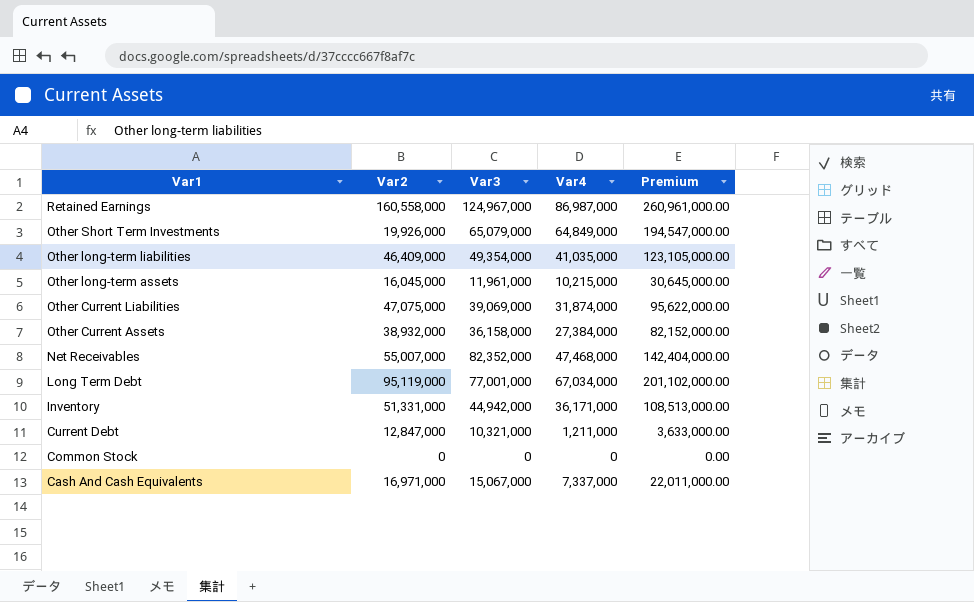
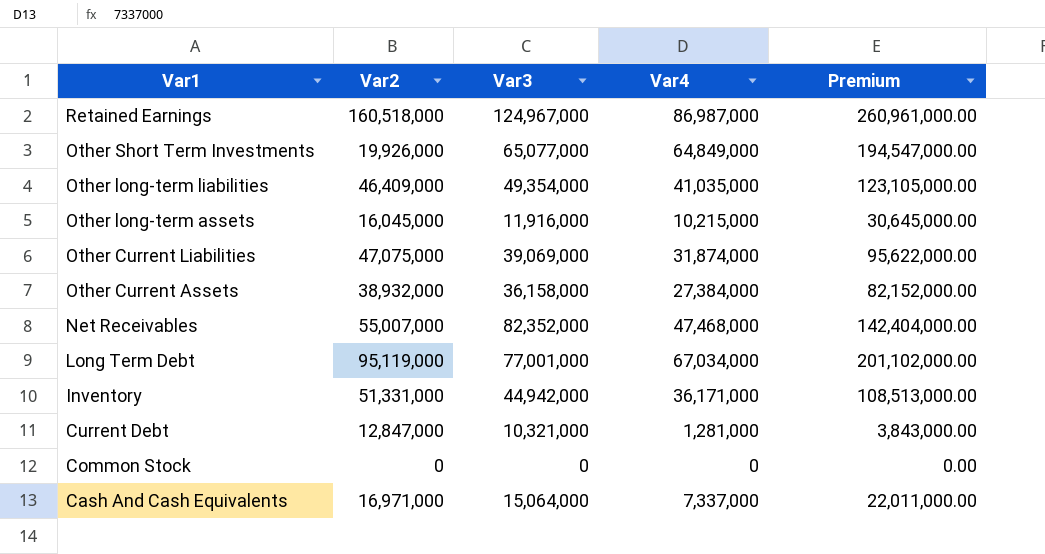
Retained Earnings | Var2: 160,558,000 -> 160,518,000
Other Short Term Investments | Var3: 65,079,000 -> 65,077,000
Other long-term assets | Var3: 11,961,000 -> 11,916,000
Current Debt | Var4: 1,211,000 -> 1,281,000
Current Debt | Premium: 3,633,000.00 -> 3,843,000.00
Cash And Cash Equivalents | Var3: 15,067,000 -> 15,064,000

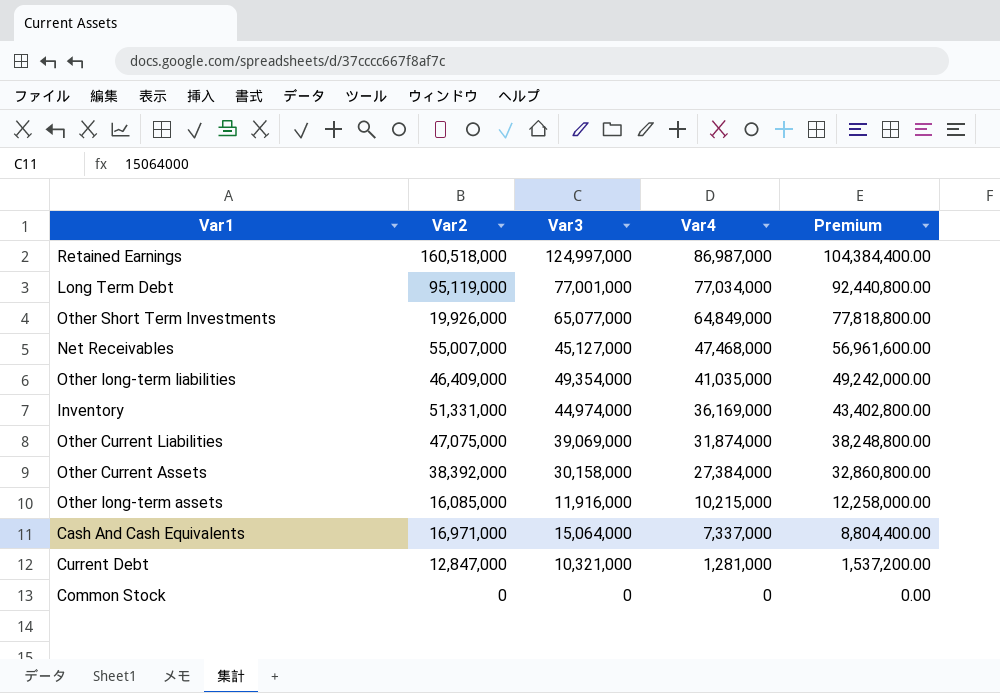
row order: Var1 descending -> Var4 descending
column Premium | formula: [Var4] * 3 -> [Var4] * 1.2
Retained Earnings | Var3: 124,967,000 -> 124,997,000
Long Term Debt | Var4: 67,034,000 -> 77,034,000
Net Receivables | Var3: 82,352,000 -> 45,127,000
Inventory | Var3: 44,942,000 -> 44,974,000
Inventory | Var4: 36,171,000 -> 36,169,000
Other Current Assets | Var2: 38,932,000 -> 38,392,000
Other Current Assets | Var3: 36,158,000 -> 30,158,000
Other long-term assets | Var2: 16,045,000 -> 16,085,000

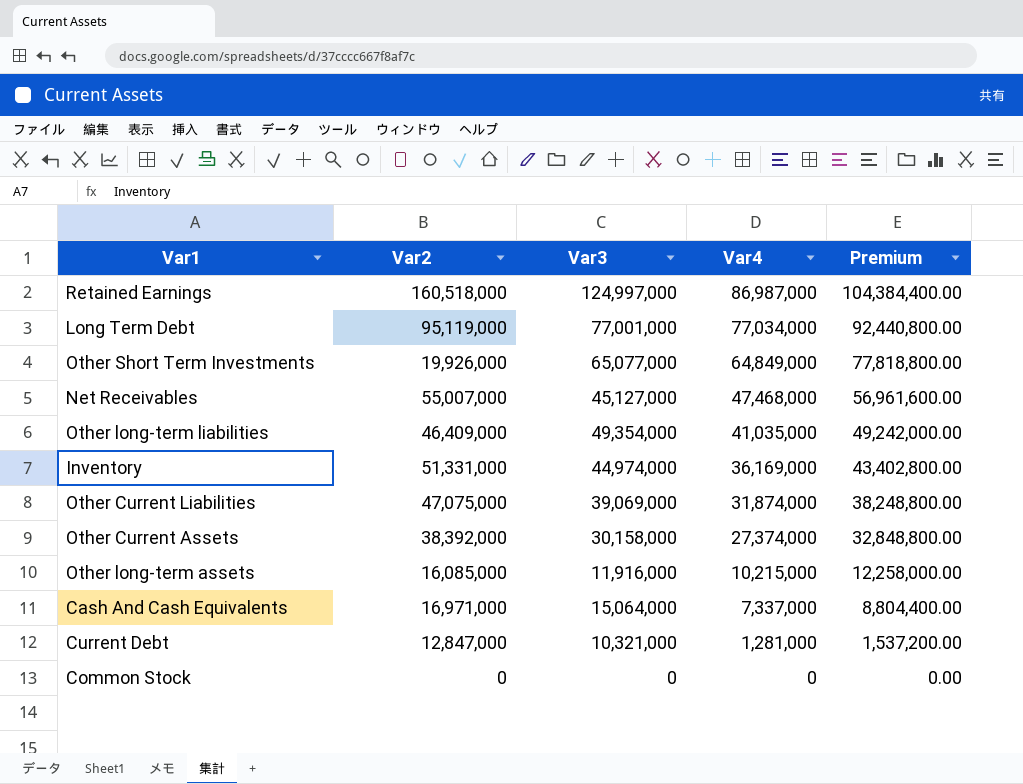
Other Current Assets | Var4: 27,384,000 -> 27,374,000
Other Current Assets | Premium: 32,860,800.00 -> 32,848,800.00

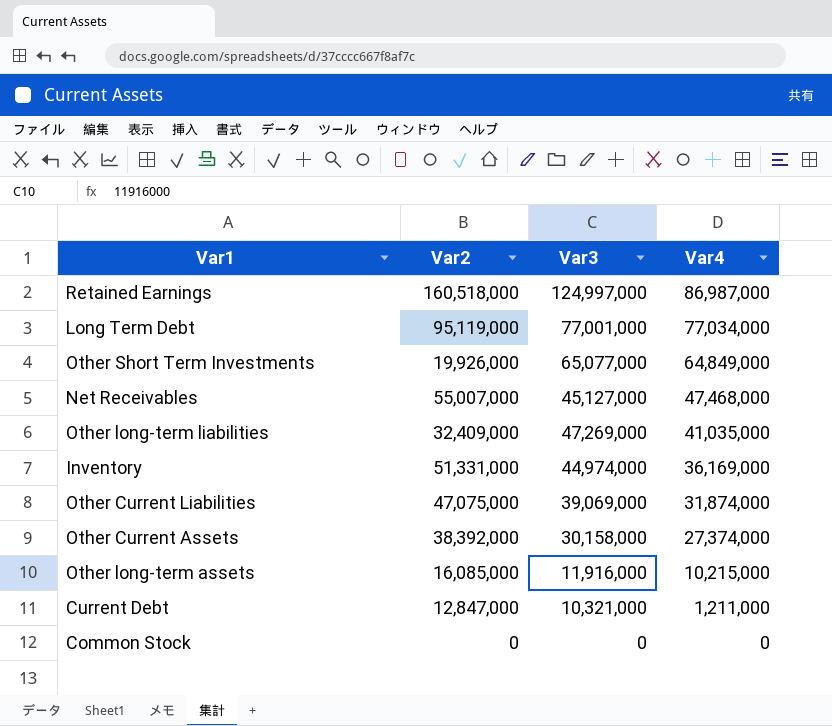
column Premium | formula: [Var4] * 1.2 -> none
row Cash And Cash Equivalents: 16,971,000 | 15,064,000 | 7,337,000 | 8,804,400.00 -> none
Other long-term liabilities | Var2: 46,409,000 -> 32,409,000
Other long-term liabilities | Var3: 49,354,000 -> 47,269,000
Current Debt | Var4: 1,281,000 -> 1,211,000

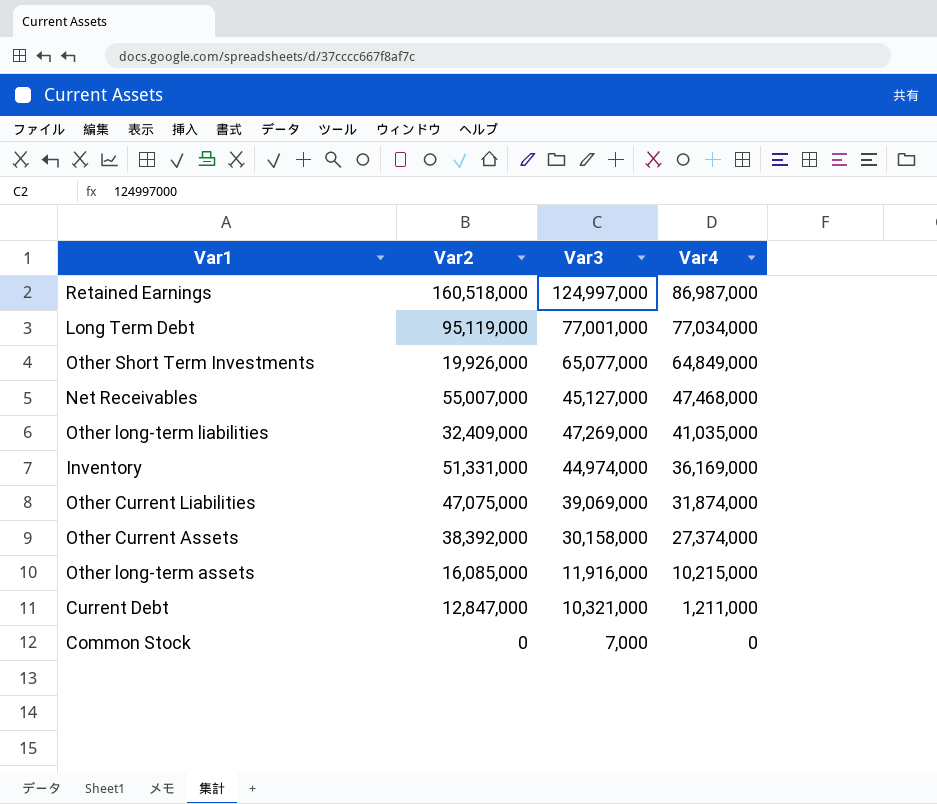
Common Stock | Var3: 0 -> 7,000

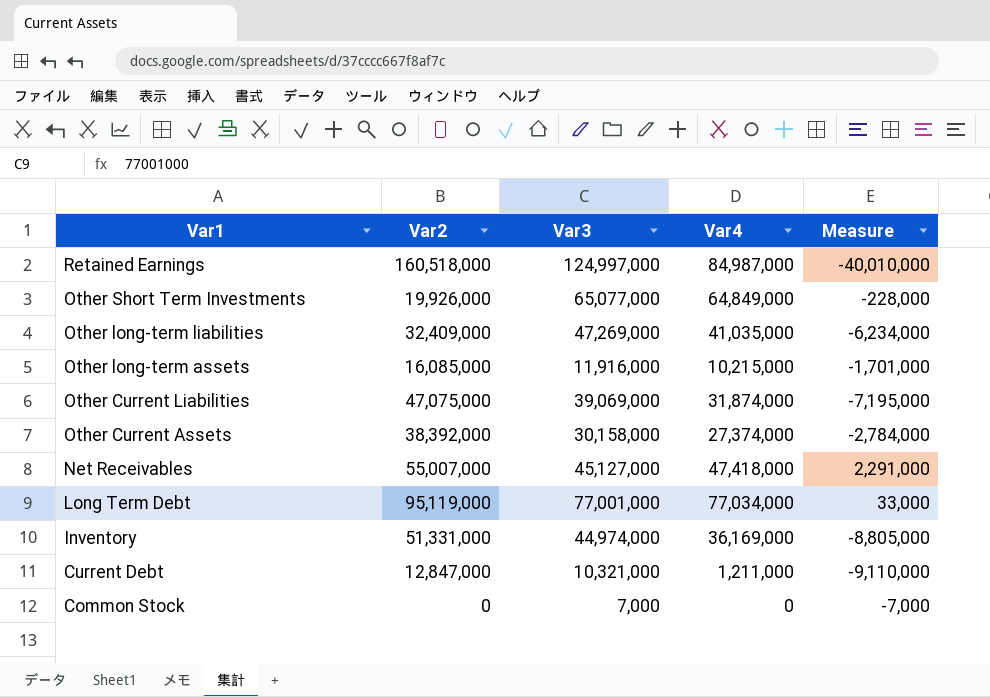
row order: Var4 descending -> Var1 descending
column Measure | formula: none -> [Var4] - [Var3]
Retained Earnings | Var4: 86,987,000 -> 84,987,000
Net Receivables | Var4: 47,468,000 -> 47,418,000

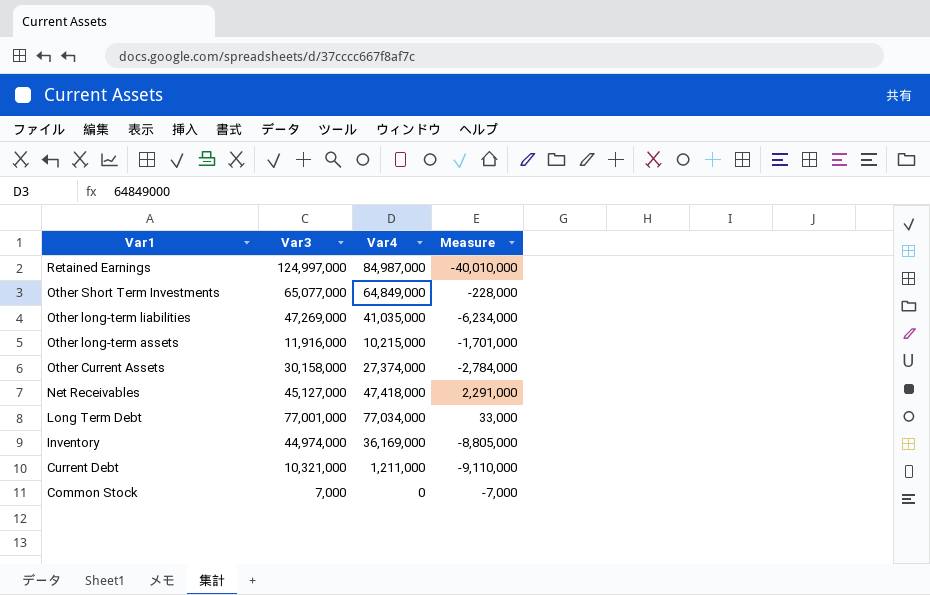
column Var2 | position: 2 -> none
row Other Current Liabilities: 47,075,000 | 39,069,000 | 31,874,000 | -7,195,000 -> none

